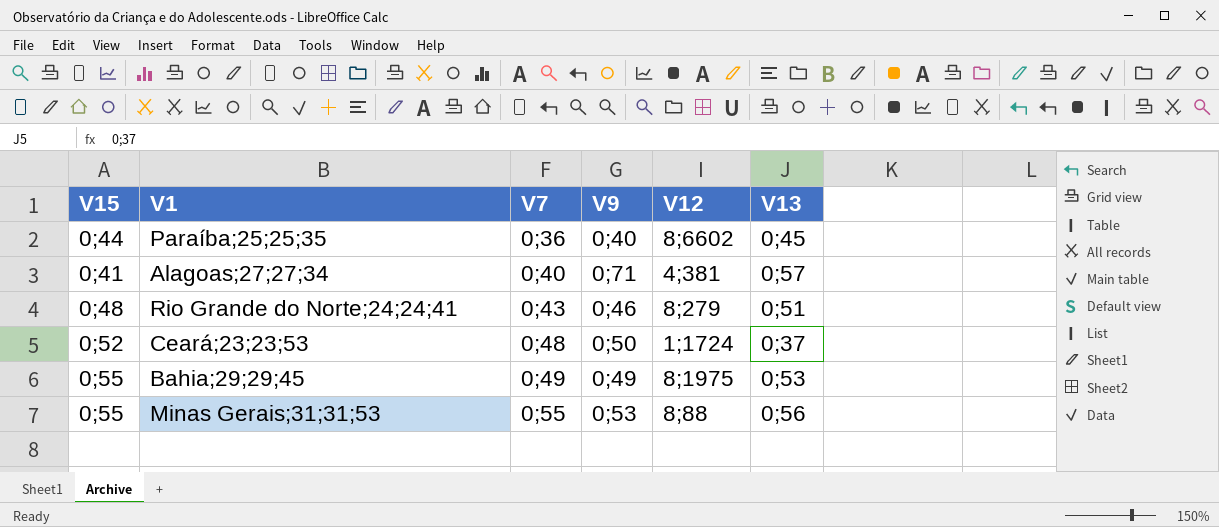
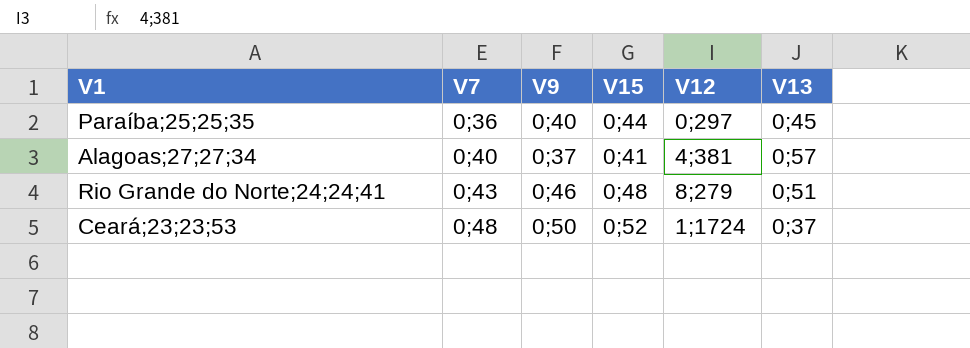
column V15 | position: 1 -> 4
row Bahia;29;29;45: 0;55 | 0;49 | 0;49 | 8;1975 | 0;53 -> none
row Minas Gerais;31;31;53: 0;55 | 0;55 | 0;53 | 8;88 | 0;56 -> none
Paraíba;25;25;35 | V12: 8;6602 -> 0;297
Alagoas;27;27;34 | V9: 0;71 -> 0;37

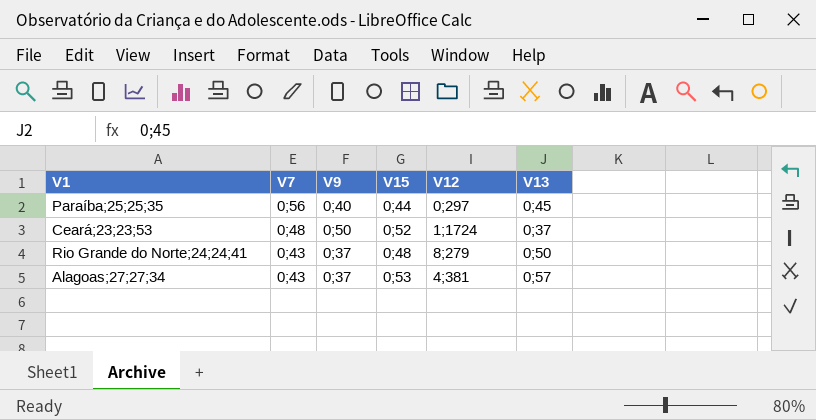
row order: V7 ascending -> V7 descending
Paraíba;25;25;35 | V7: 0;36 -> 0;56
Rio Grande do Norte;24;24;41 | V9: 0;46 -> 0;37
Rio Grande do Norte;24;24;41 | V13: 0;51 -> 0;50
Alagoas;27;27;34 | V7: 0;40 -> 0;43
Alagoas;27;27;34 | V15: 0;41 -> 0;53

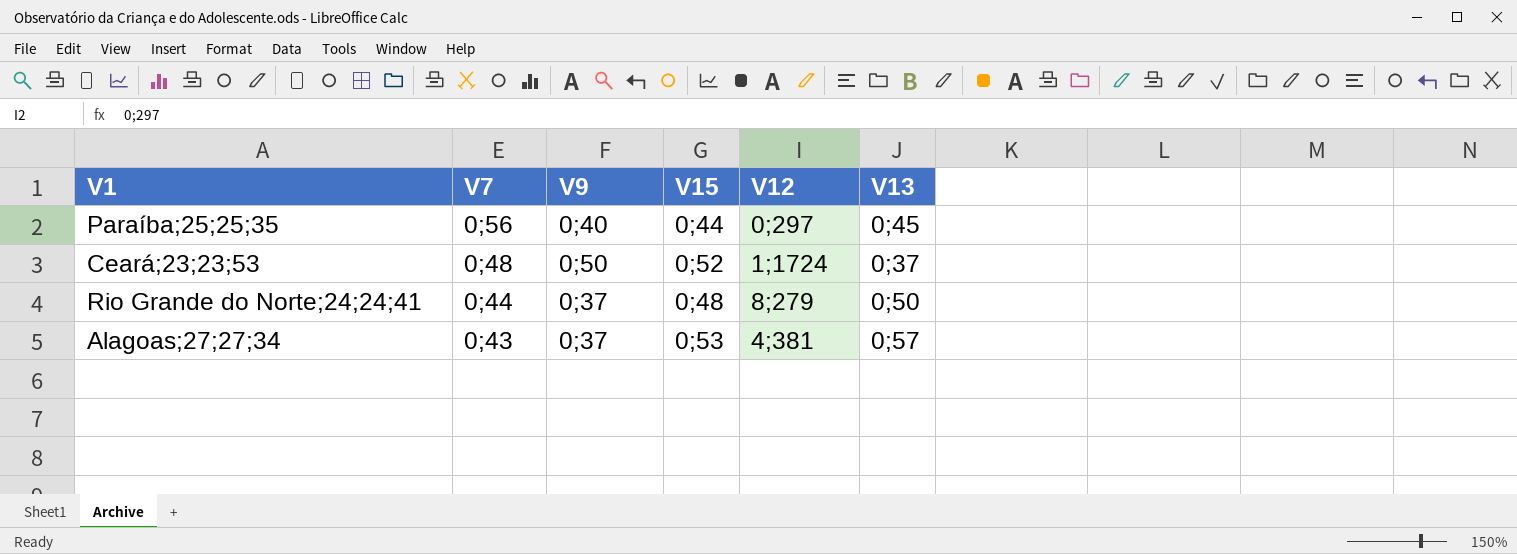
Rio Grande do Norte;24;24;41 | V7: 0;43 -> 0;44

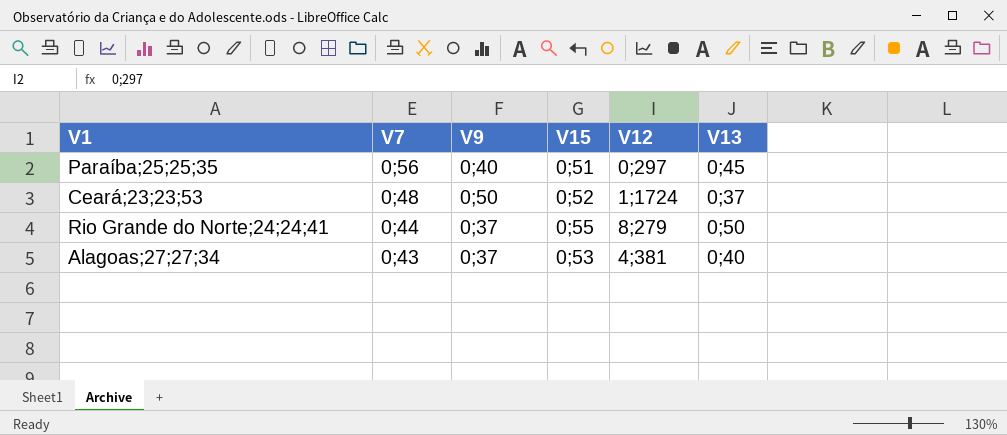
Paraíba;25;25;35 | V15: 0;44 -> 0;51
Rio Grande do Norte;24;24;41 | V15: 0;48 -> 0;55
Alagoas;27;27;34 | V13: 0;57 -> 0;40

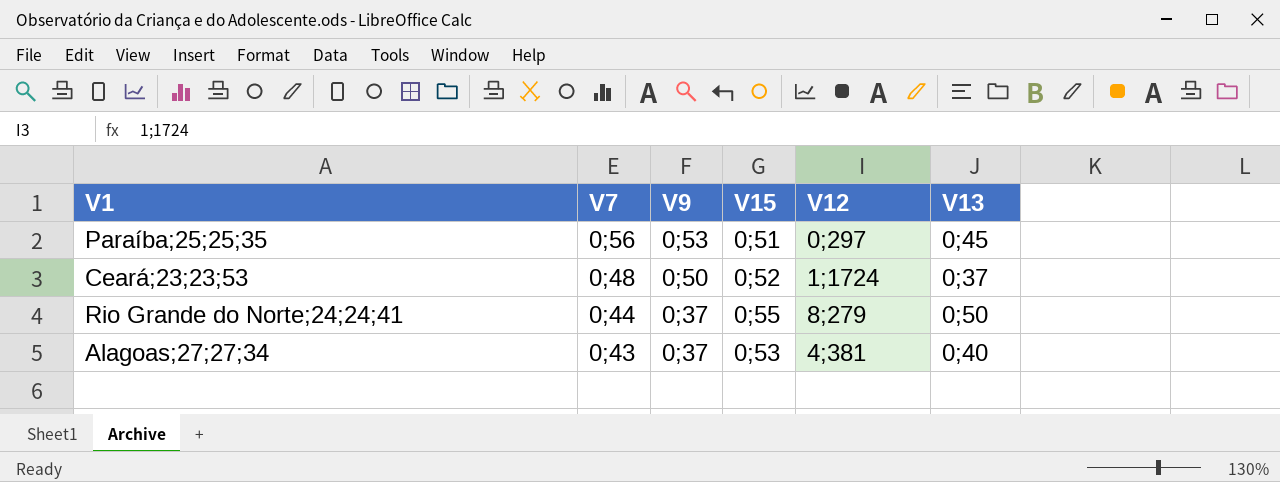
Paraíba;25;25;35 | V9: 0;40 -> 0;53

